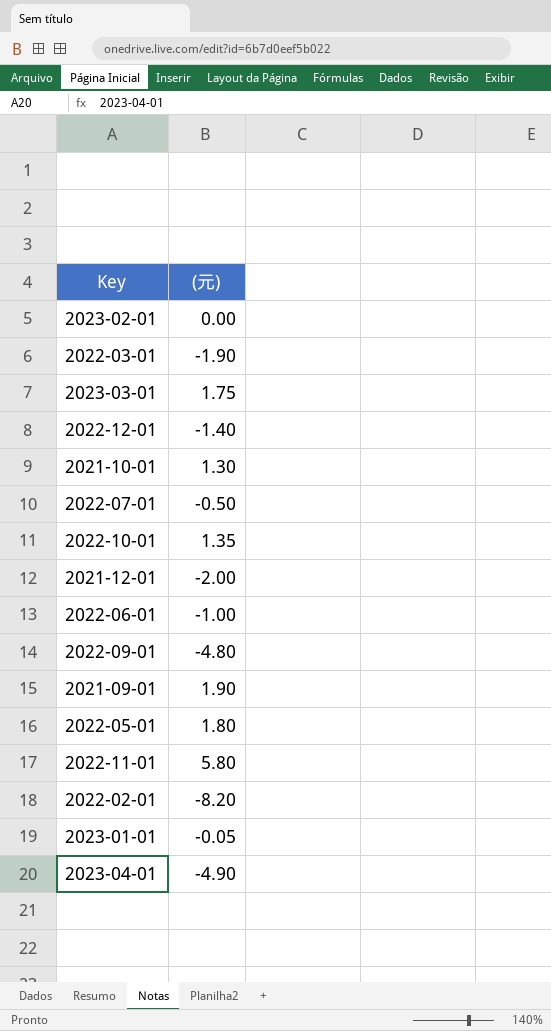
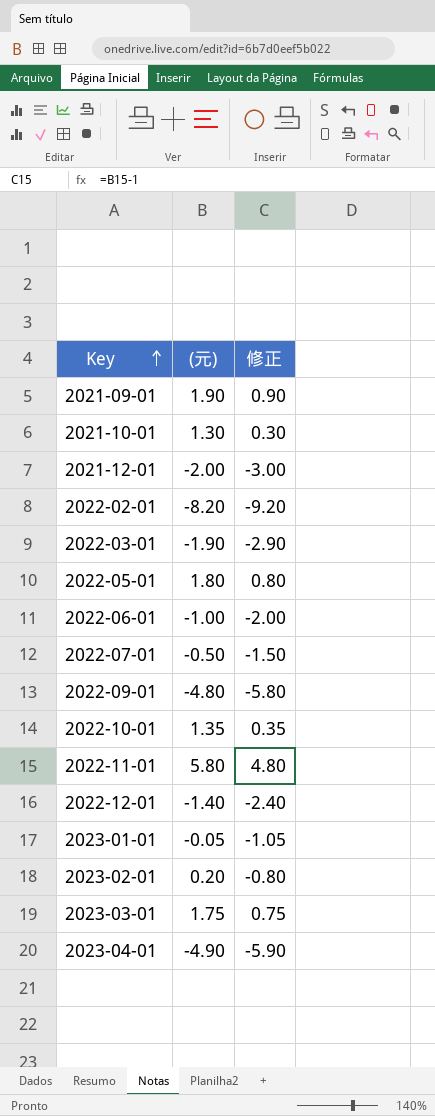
row order: none -> Key ascending
column 修正 | formula: none -> [(元)] - 1
2023-02-01 | (元): 0.00 -> 0.20

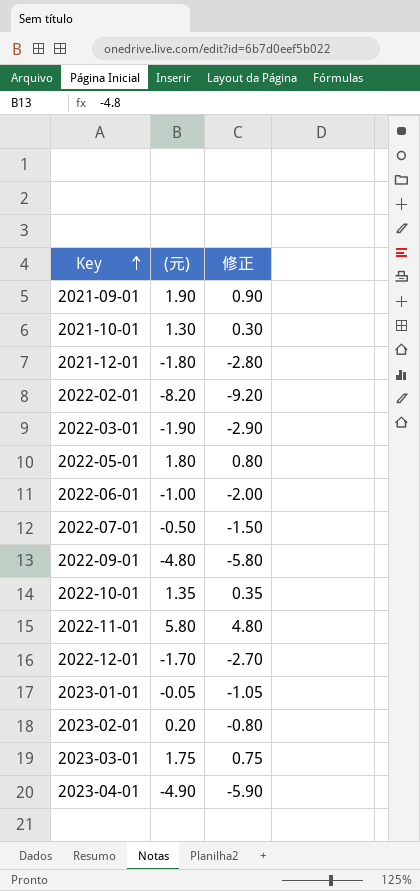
2021-12-01 | (元): -2.00 -> -1.80
2021-12-01 | 修正: -3.00 -> -2.80
2022-12-01 | (元): -1.40 -> -1.70
2022-12-01 | 修正: -2.40 -> -2.70

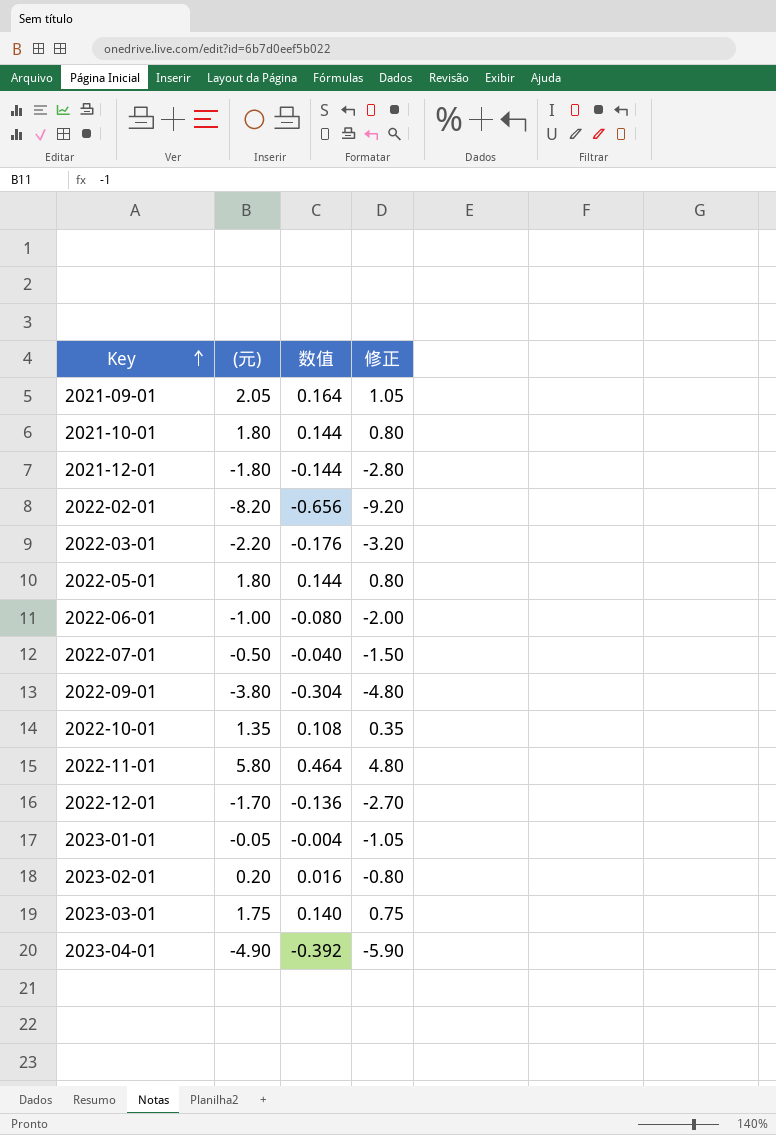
column 数值 | formula: none -> [(元)] * 0.08
2021-09-01 | (元): 1.90 -> 2.05
2021-09-01 | 修正: 0.90 -> 1.05
2021-10-01 | (元): 1.30 -> 1.80
2021-10-01 | 修正: 0.30 -> 0.80
2022-03-01 | (元): -1.90 -> -2.20
2022-03-01 | 修正: -2.90 -> -3.20
2022-09-01 | (元): -4.80 -> -3.80
2022-09-01 | 修正: -5.80 -> -4.80

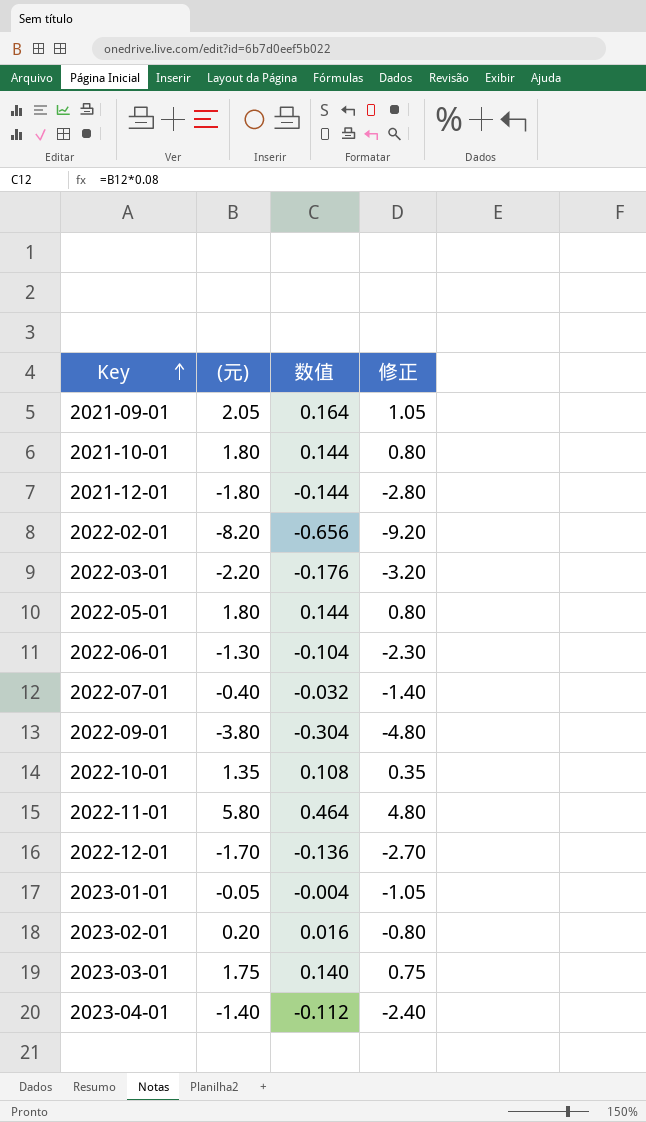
2022-06-01 | (元): -1.00 -> -1.30
2022-06-01 | 数值: -0.080 -> -0.104
2022-06-01 | 修正: -2.00 -> -2.30
2022-07-01 | (元): -0.50 -> -0.40
2022-07-01 | 数值: -0.040 -> -0.032
2022-07-01 | 修正: -1.50 -> -1.40
2023-04-01 | (元): -4.90 -> -1.40
2023-04-01 | 数值: -0.392 -> -0.112
2023-04-01 | 修正: -5.90 -> -2.40

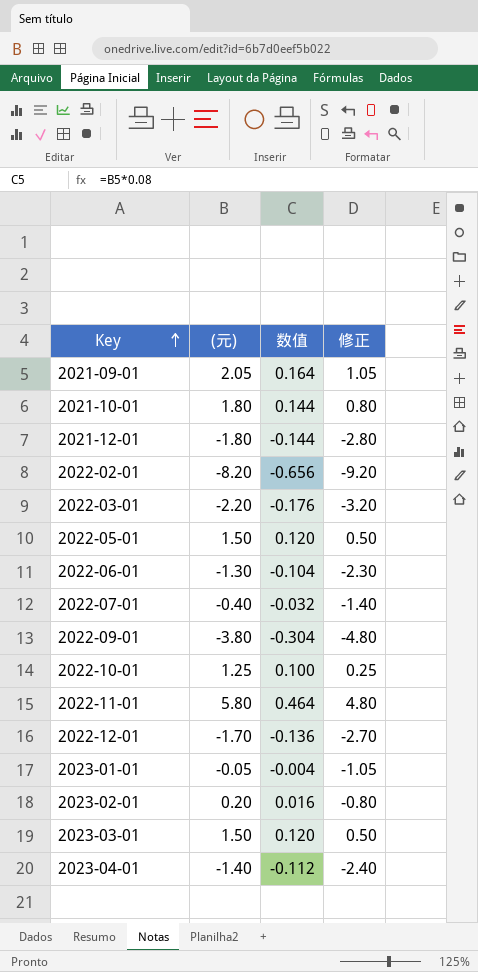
2022-05-01 | (元): 1.80 -> 1.50
2022-05-01 | 数值: 0.144 -> 0.120
2022-05-01 | 修正: 0.80 -> 0.50
2022-10-01 | (元): 1.35 -> 1.25
2022-10-01 | 数值: 0.108 -> 0.100
2022-10-01 | 修正: 0.35 -> 0.25
2023-03-01 | (元): 1.75 -> 1.50
2023-03-01 | 数值: 0.140 -> 0.120
2023-03-01 | 修正: 0.75 -> 0.50

